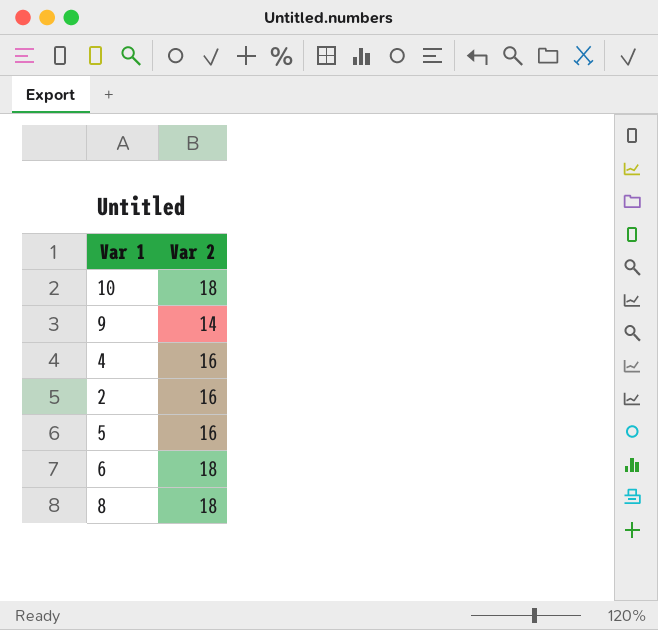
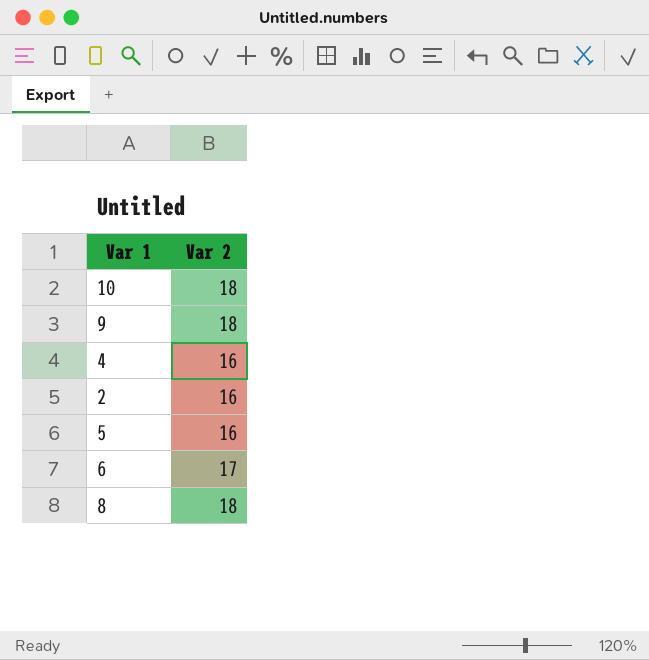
9 | Var 2: 14 -> 18
6 | Var 2: 18 -> 17

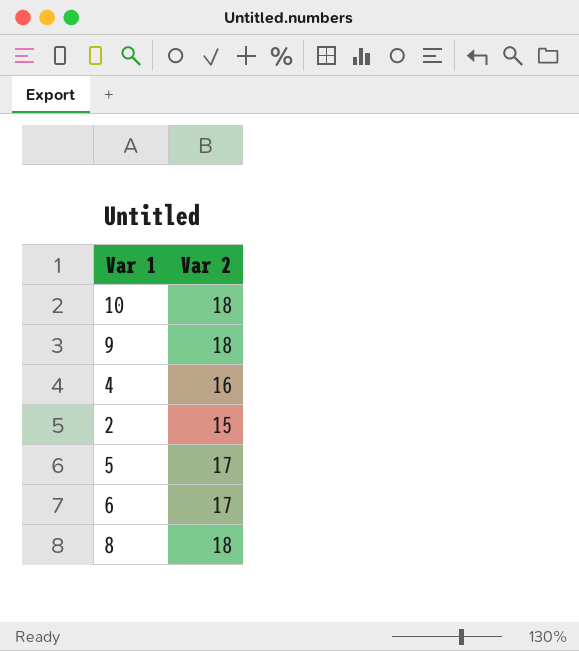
2 | Var 2: 16 -> 15
5 | Var 2: 16 -> 17

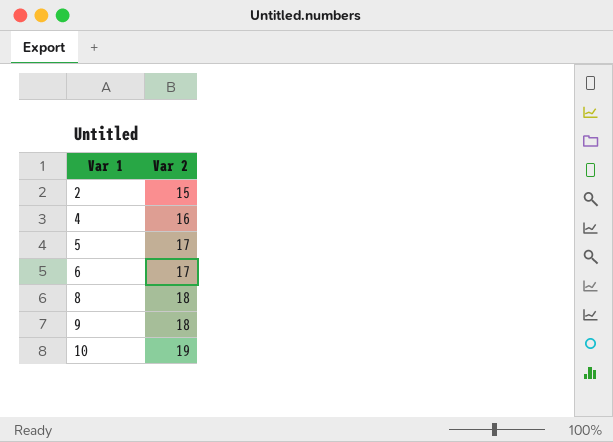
row order: none -> Var 1 ascending
10 | Var 2: 18 -> 19

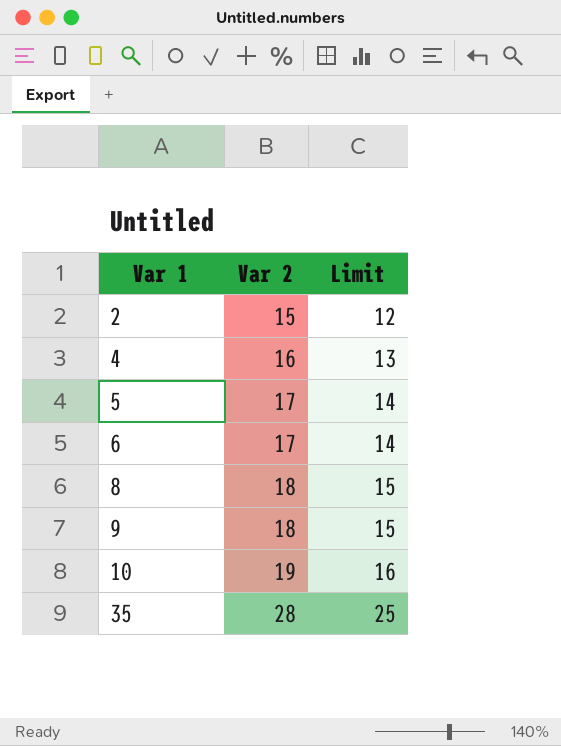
column Limit | formula: none -> [Var 2] - 3
row 35: none -> 28 | 25

